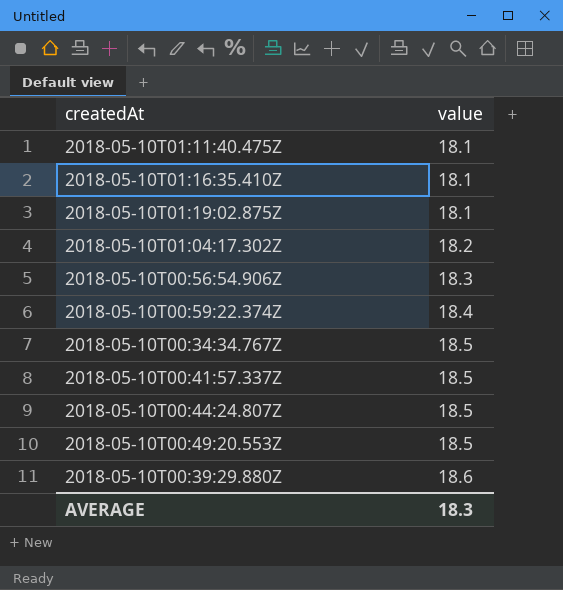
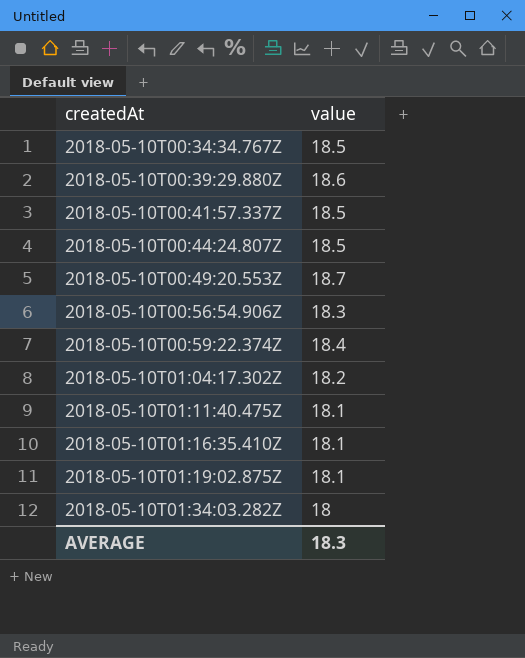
row order: value ascending -> createdAt ascending
2018-05-10T00:49:20.553Z | value: 18.5 -> 18.7
row 2018-05-10T01:34:03.282Z: none -> 18

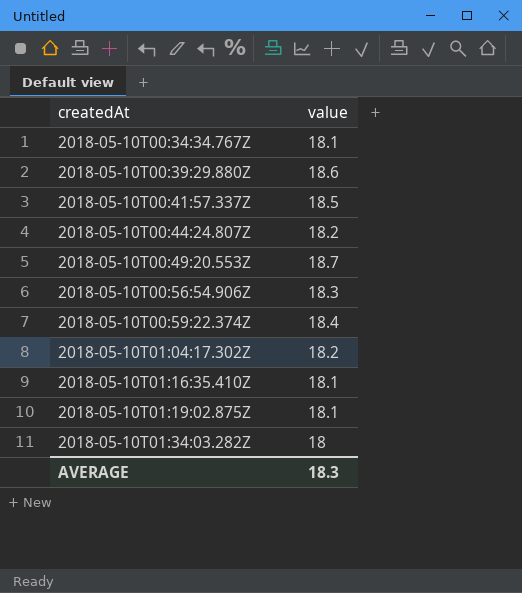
row 2018-05-10T01:11:40.475Z: 18.1 -> none
2018-05-10T00:34:34.767Z | value: 18.5 -> 18.1
2018-05-10T00:44:24.807Z | value: 18.5 -> 18.2

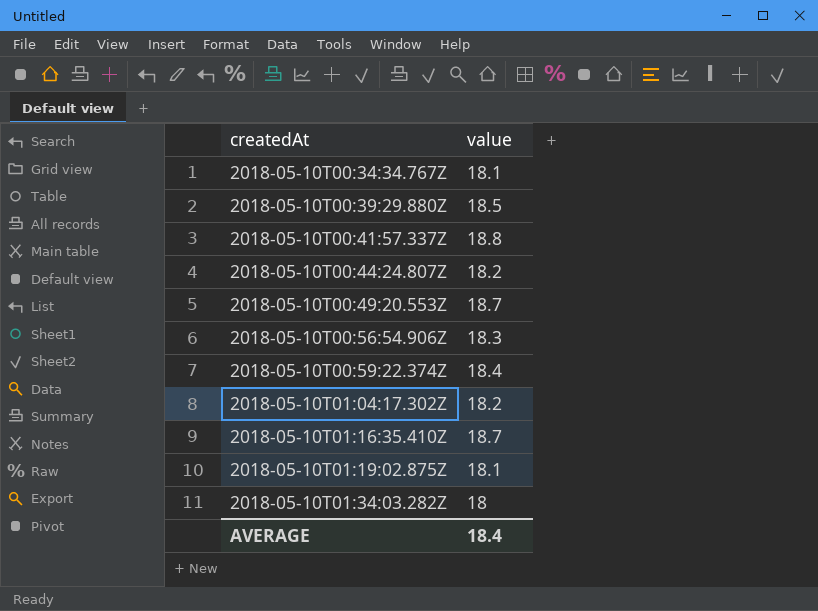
2018-05-10T00:39:29.880Z | value: 18.6 -> 18.5
2018-05-10T00:41:57.337Z | value: 18.5 -> 18.8
2018-05-10T01:16:35.410Z | value: 18.1 -> 18.7
AVERAGE | value: 18.3 -> 18.4

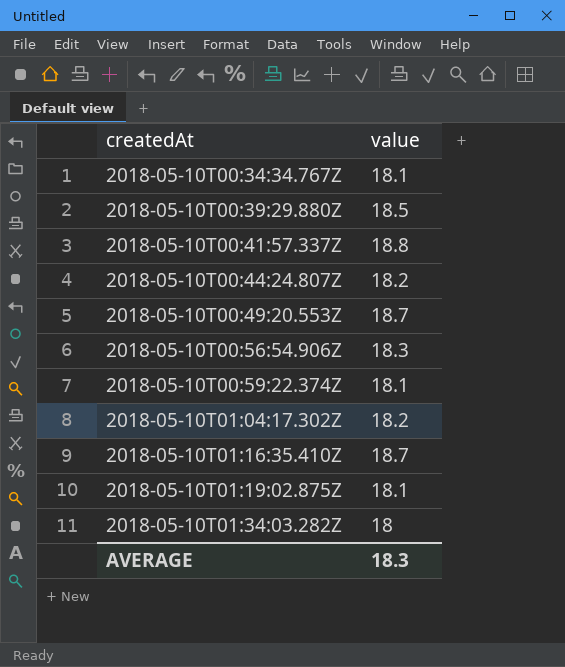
2018-05-10T00:59:22.374Z | value: 18.4 -> 18.1
AVERAGE | value: 18.4 -> 18.3

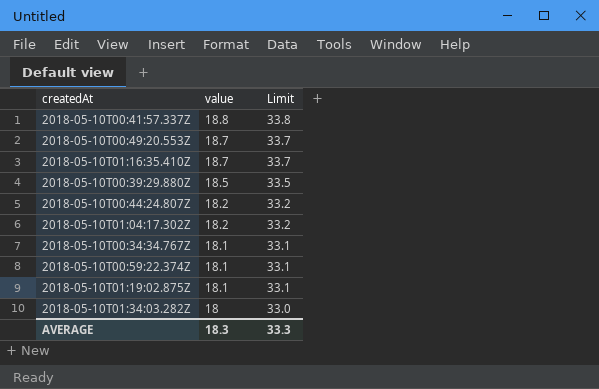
row order: createdAt ascending -> value descending
column Limit | formula: none -> [value] + 15
row 2018-05-10T00:56:54.906Z: 18.3 -> none

